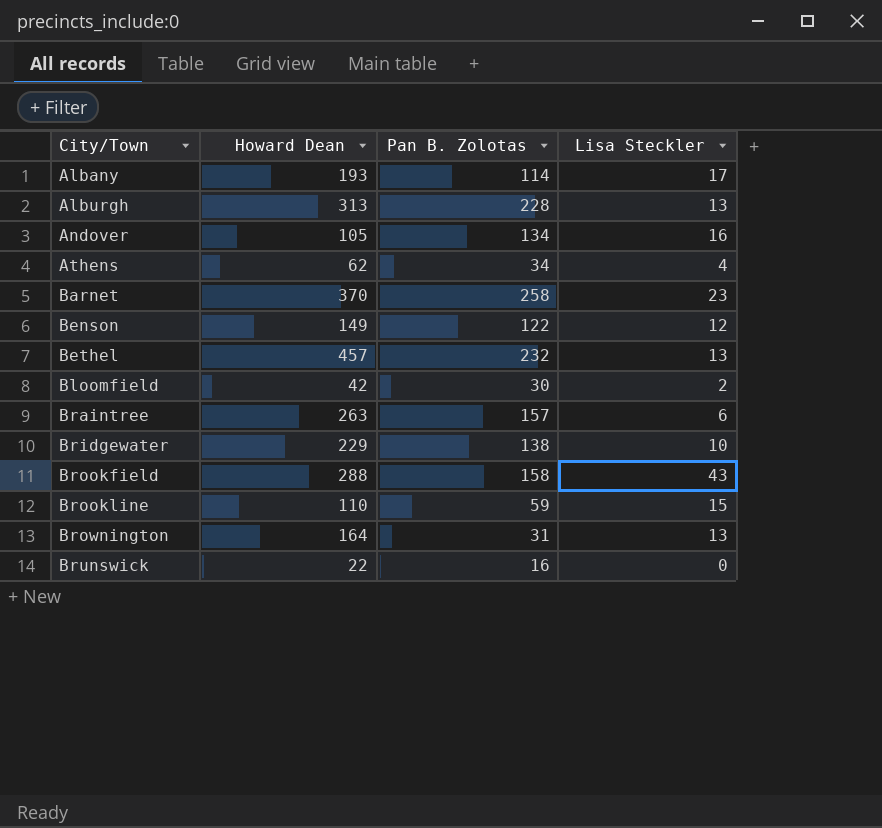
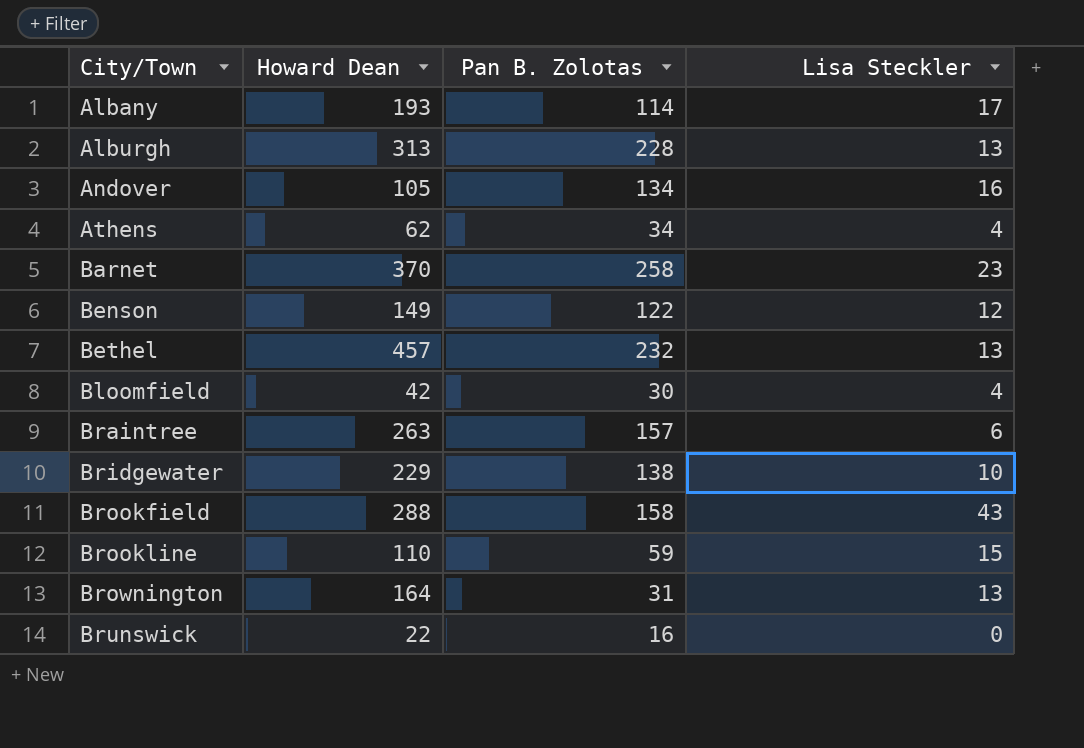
Bloomfield | Lisa Steckler: 2 -> 4

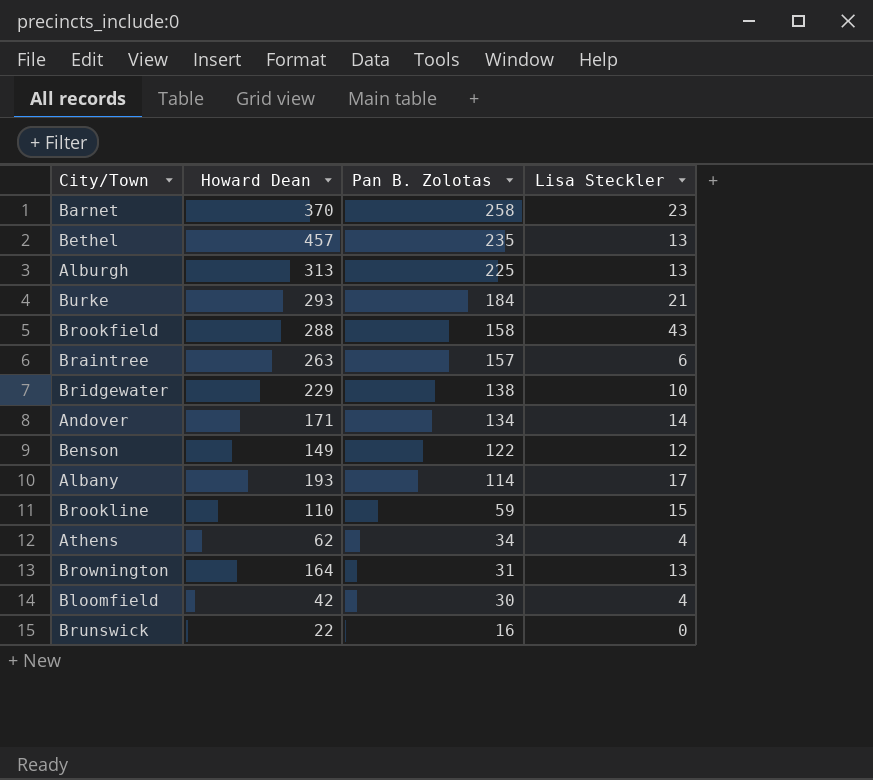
row order: City/Town ascending -> Pan B. Zolotas descending
Bethel | Pan B. Zolotas: 232 -> 235
Alburgh | Pan B. Zolotas: 228 -> 225
row Burke: none -> 293 | 184 | 21
Andover | Howard Dean: 105 -> 171
Andover | Lisa Steckler: 16 -> 14

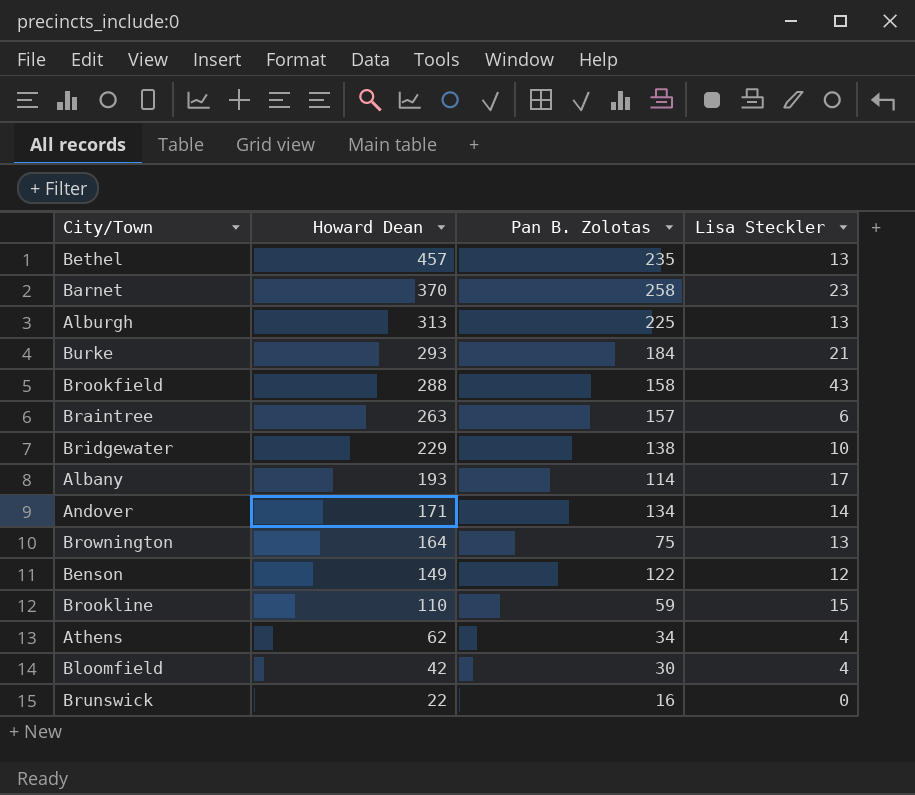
row order: Pan B. Zolotas descending -> Howard Dean descending
Brownington | Pan B. Zolotas: 31 -> 75

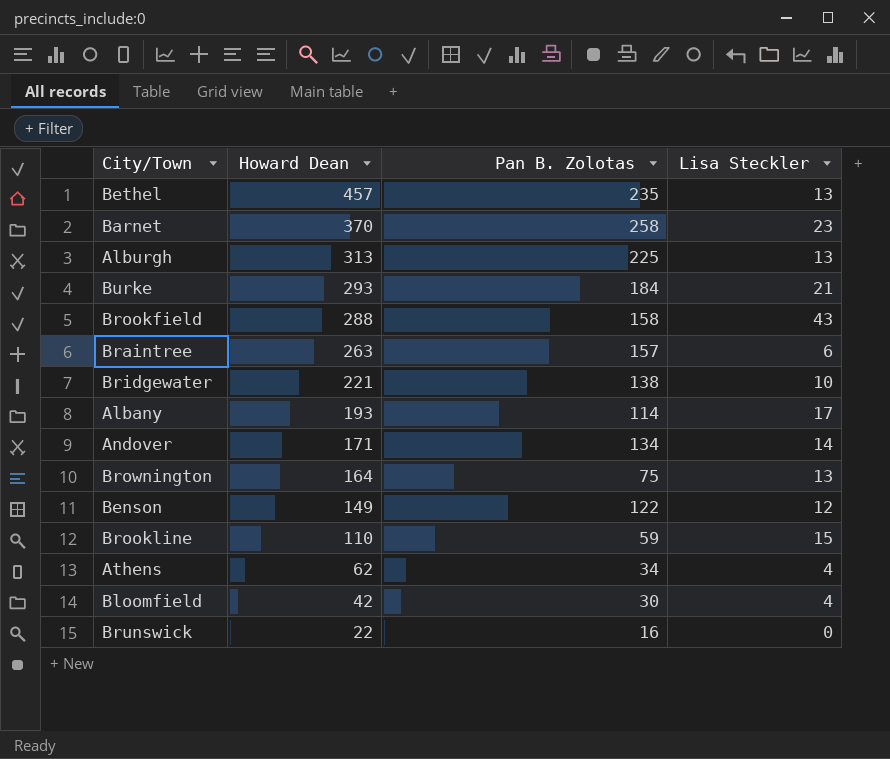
Bridgewater | Howard Dean: 229 -> 221

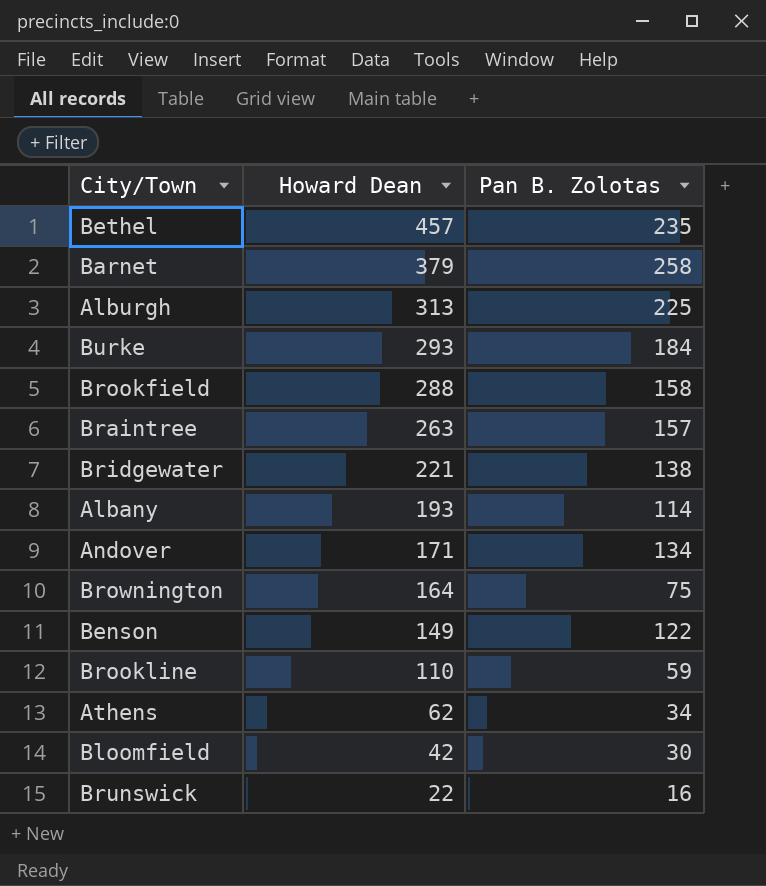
column Lisa Steckler | position: 4 -> none
Barnet | Howard Dean: 370 -> 379

